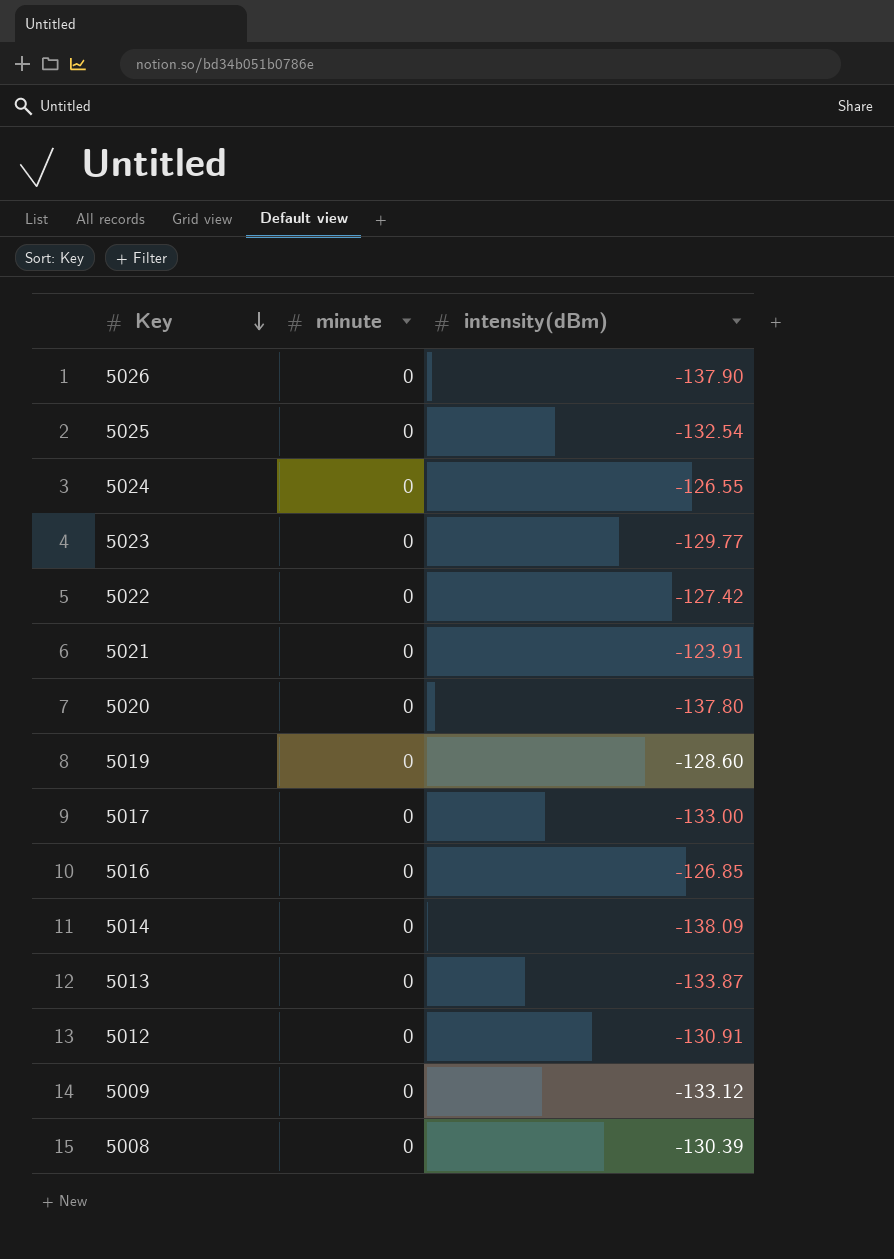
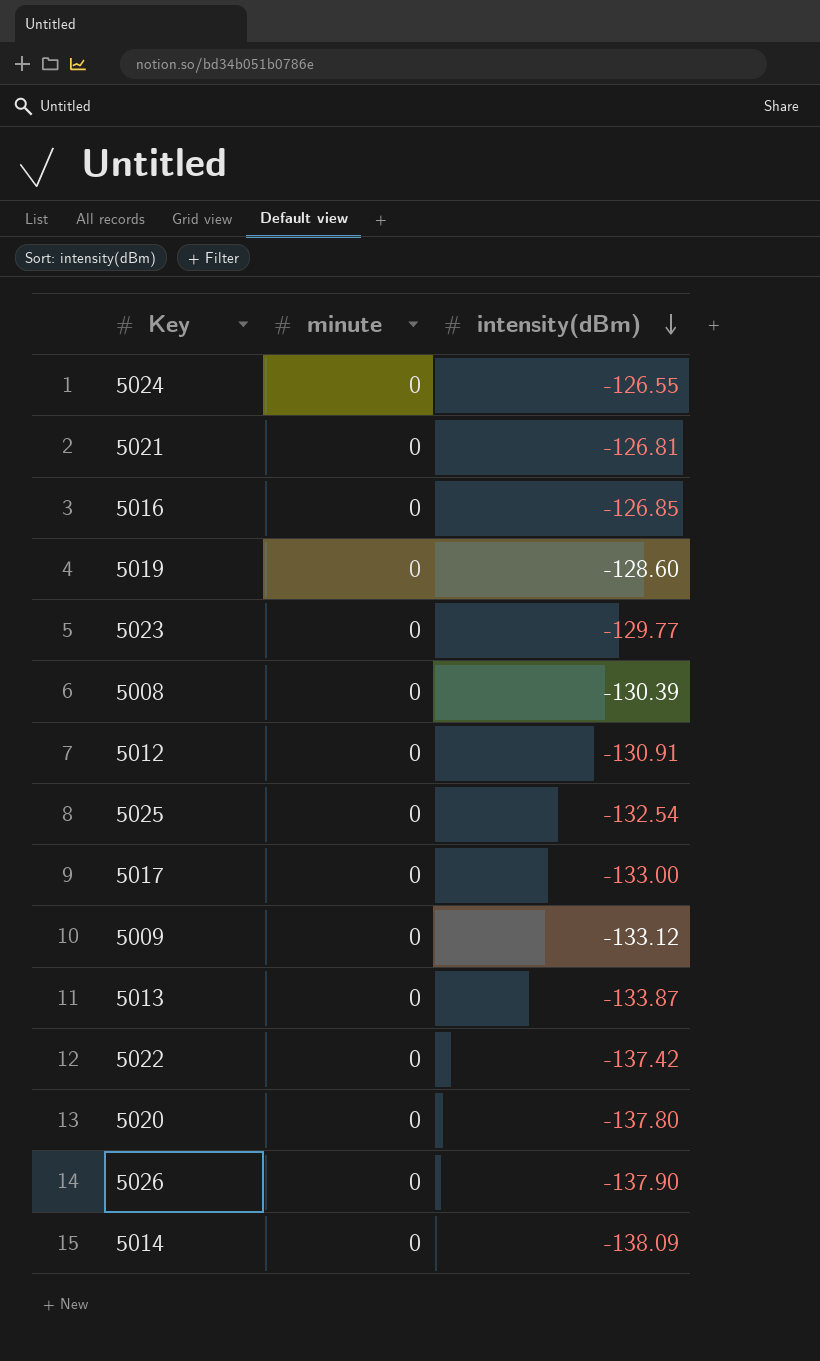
row order: Key descending -> intensity(dBm) descending
5021 | intensity(dBm): -123.91 -> -126.81
5022 | intensity(dBm): -127.42 -> -137.42

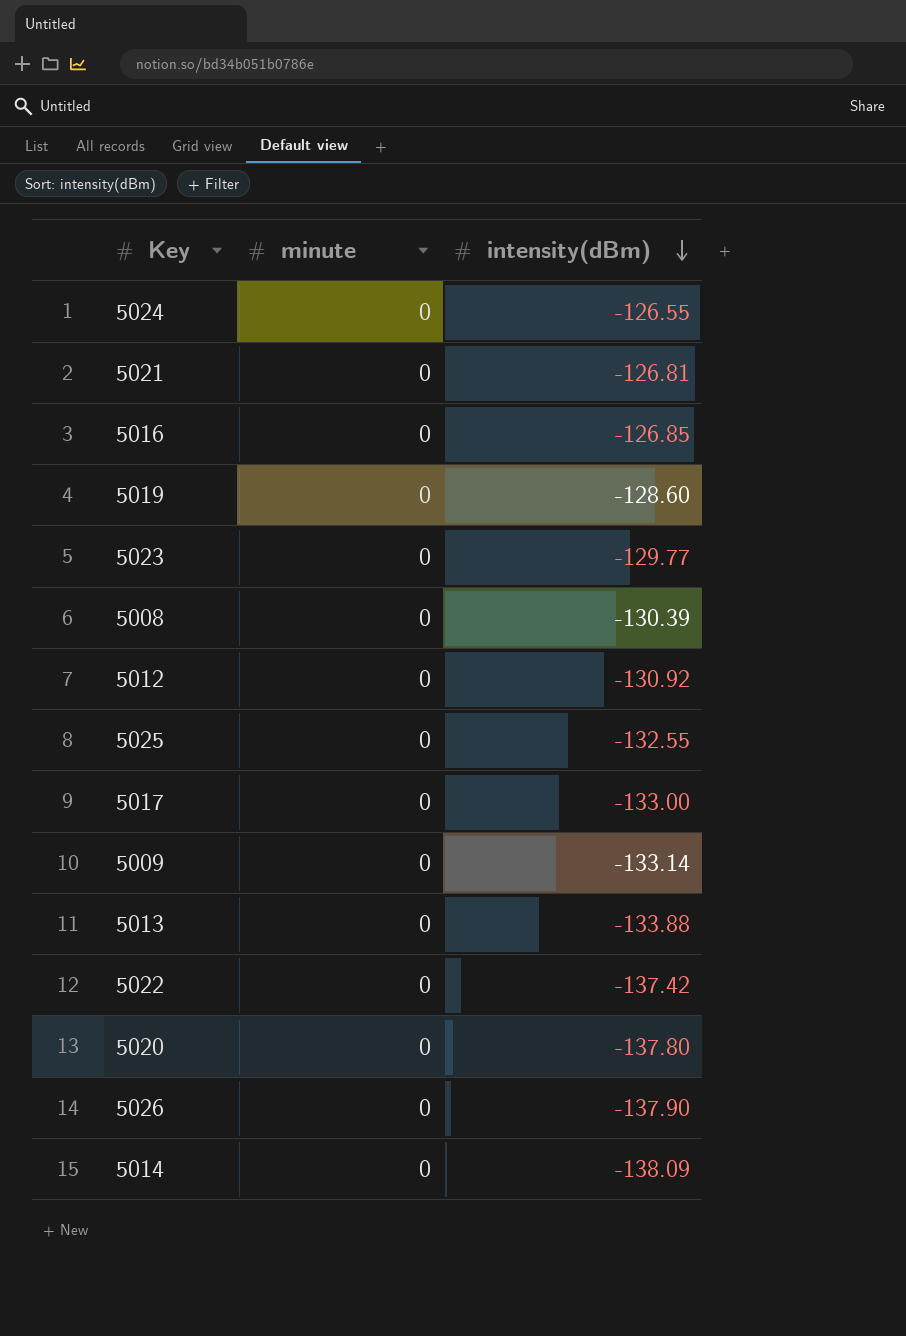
5012 | intensity(dBm): -130.91 -> -130.92
5025 | intensity(dBm): -132.54 -> -132.55
5009 | intensity(dBm): -133.12 -> -133.14
5013 | intensity(dBm): -133.87 -> -133.88

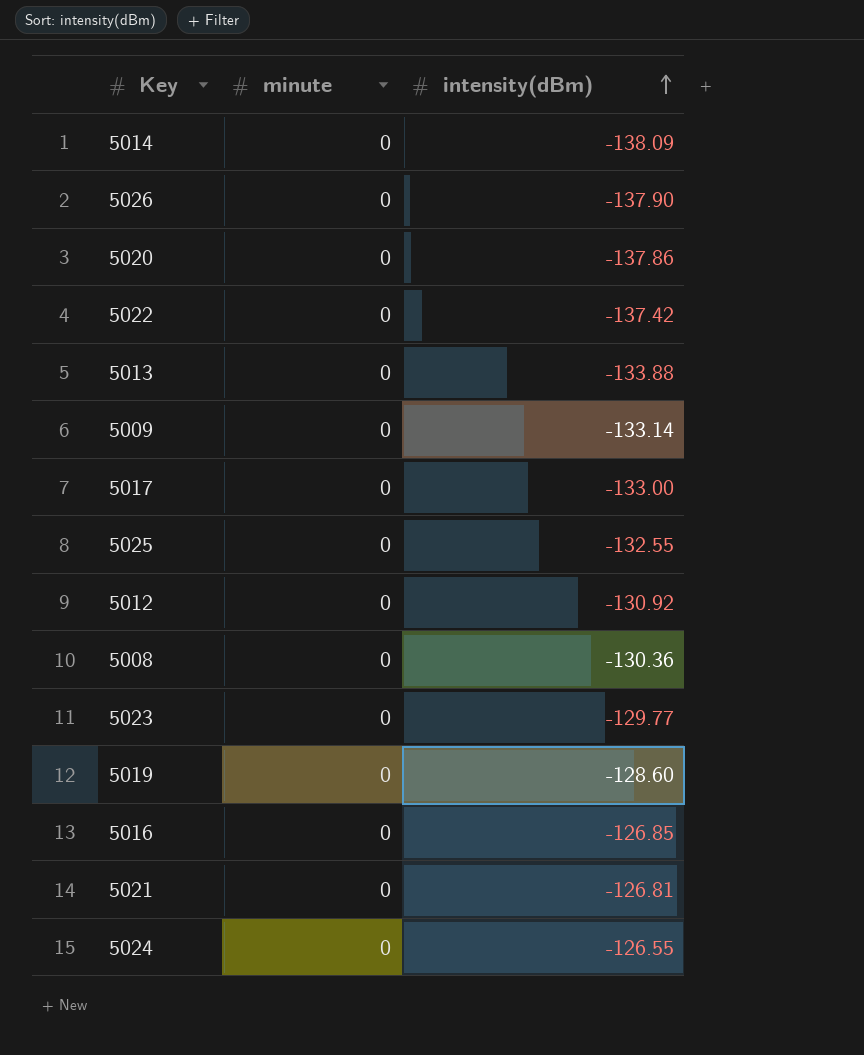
row order: intensity(dBm) descending -> intensity(dBm) ascending
5020 | intensity(dBm): -137.80 -> -137.86
5008 | intensity(dBm): -130.39 -> -130.36

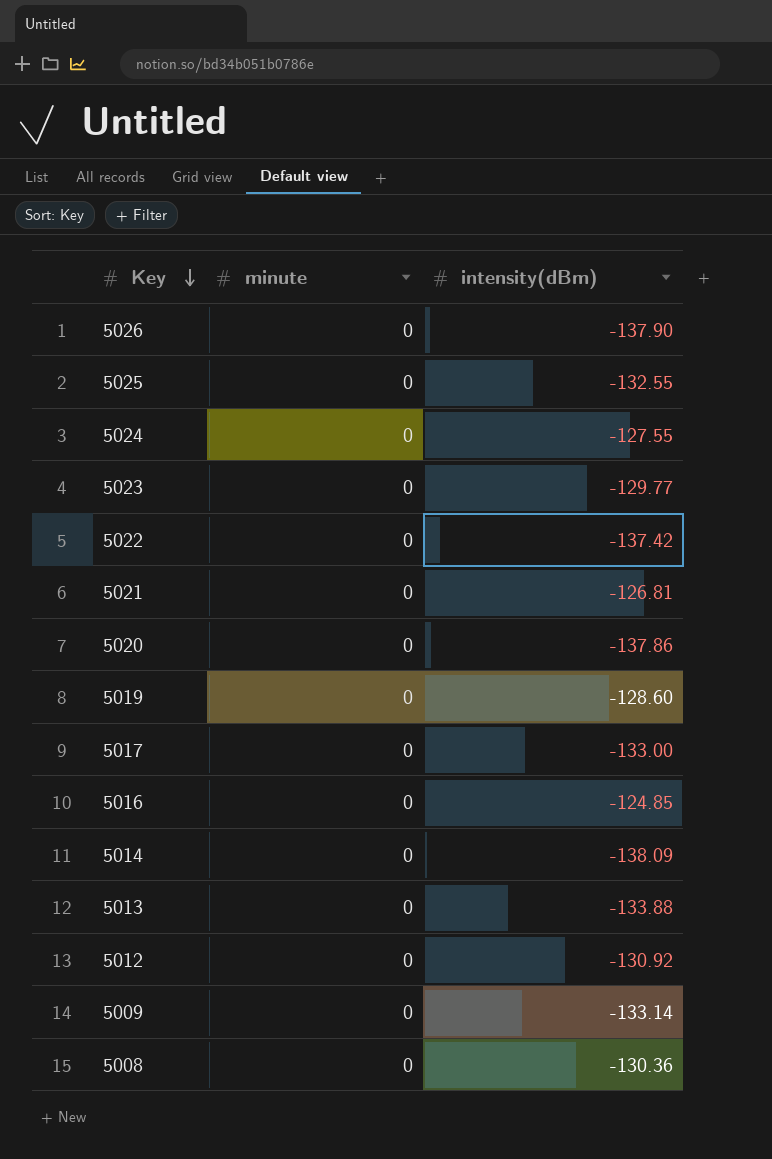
row order: intensity(dBm) ascending -> Key descending
5024 | intensity(dBm): -126.55 -> -127.55
5016 | intensity(dBm): -126.85 -> -124.85

